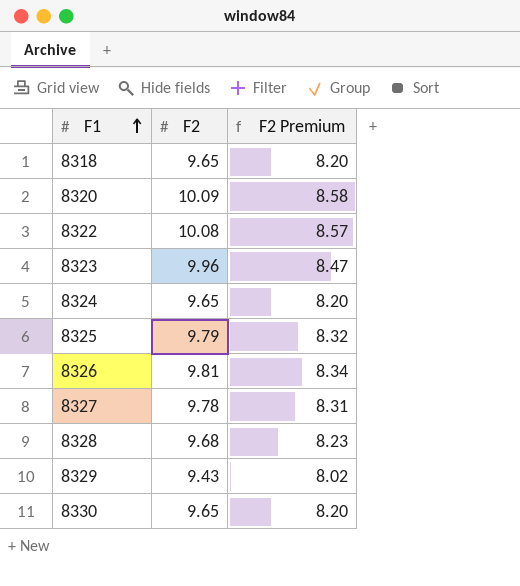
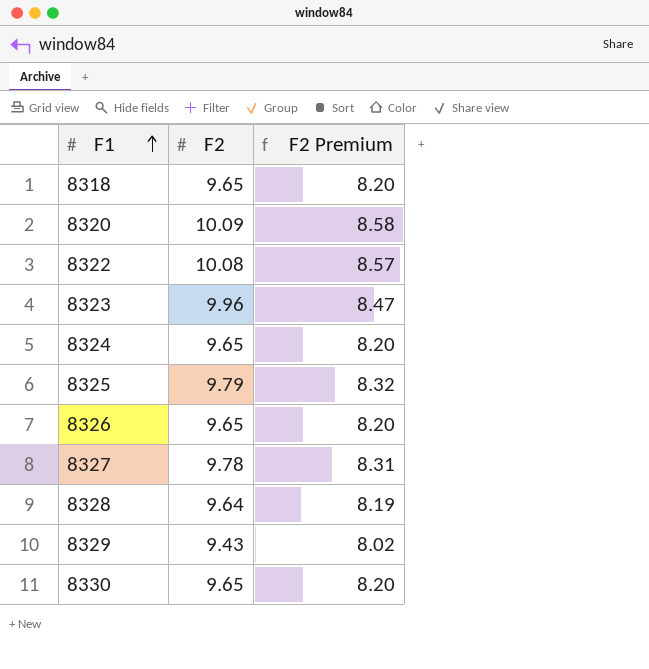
8326 | F2: 9.81 -> 9.65
8326 | F2 Premium: 8.34 -> 8.20
8328 | F2: 9.68 -> 9.64
8328 | F2 Premium: 8.23 -> 8.19

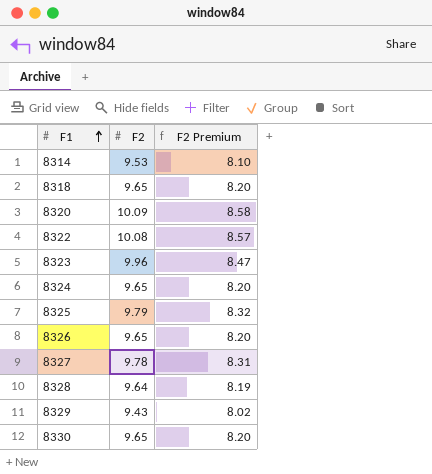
row 8314: none -> 9.53 | 8.10

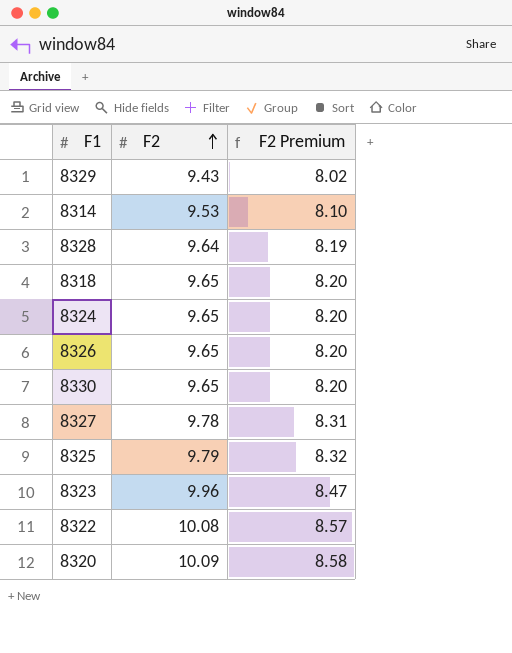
row order: F1 ascending -> F2 ascending

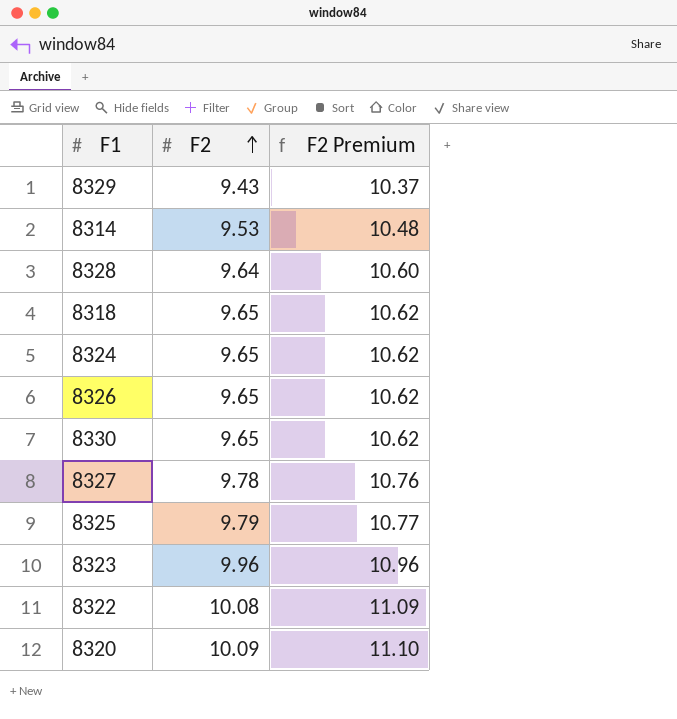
column F2 Premium | formula: [F2] * 0.85 -> [F2] * 1.1

